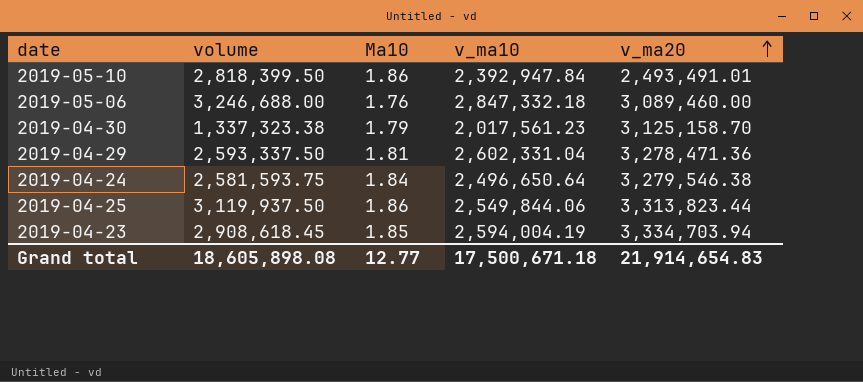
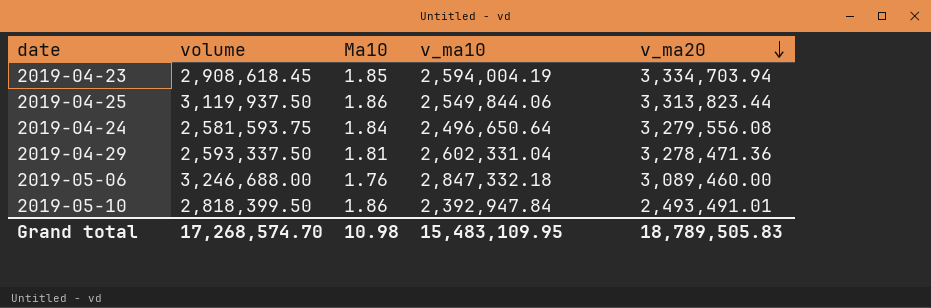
row order: v_ma20 ascending -> v_ma20 descending
row 2019-04-30: 1,337,323.38 | 1.79 | 2,017,561.23 | 3,125,158.70 -> none
2019-04-24 | v_ma20: 3,279,546.38 -> 3,279,556.08
Grand total | volume: 18,605,898.08 -> 17,268,574.70
Grand total | Ma10: 12.77 -> 10.98
Grand total | v_ma10: 17,500,671.18 -> 15,483,109.95
Grand total | v_ma20: 21,914,654.83 -> 18,789,505.83

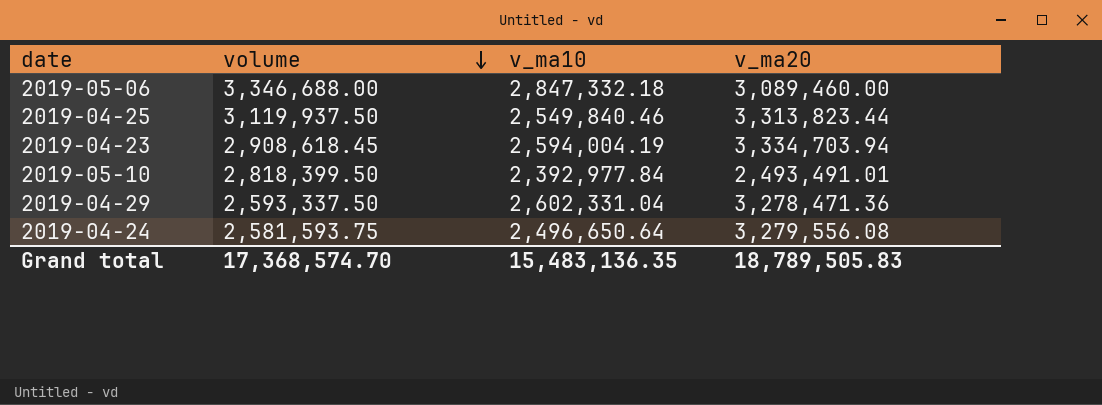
row order: v_ma20 descending -> volume descending
column Ma10 | position: 3 -> none
2019-05-06 | volume: 3,246,688.00 -> 3,346,688.00
2019-04-25 | v_ma10: 2,549,844.06 -> 2,549,840.46
2019-05-10 | v_ma10: 2,392,947.84 -> 2,392,977.84
Grand total | volume: 17,268,574.70 -> 17,368,574.70
Grand total | v_ma10: 15,483,109.95 -> 15,483,136.35

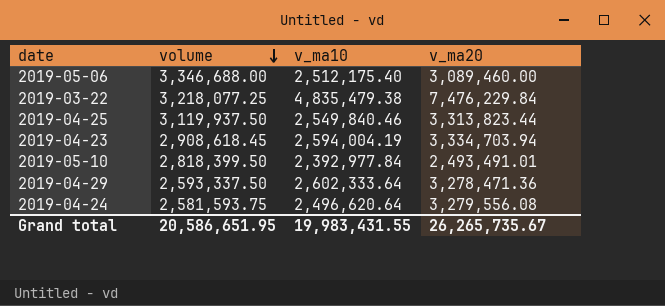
2019-05-06 | v_ma10: 2,847,332.18 -> 2,512,175.40
row 2019-03-22: none -> 3,218,077.25 | 4,835,479.38 | 7,476,229.84
2019-04-29 | v_ma10: 2,602,331.04 -> 2,602,333.64
2019-04-24 | v_ma10: 2,496,650.64 -> 2,496,620.64
Grand total | volume: 17,368,574.70 -> 20,586,651.95
Grand total | v_ma10: 15,483,136.35 -> 19,983,431.55
Grand total | v_ma20: 18,789,505.83 -> 26,265,735.67

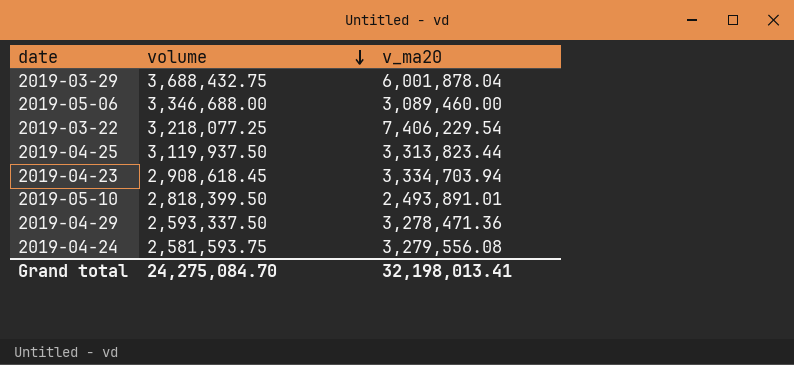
column v_ma10 | position: 3 -> none
row 2019-03-29: none -> 3,688,432.75 | 6,001,878.04
2019-03-22 | v_ma20: 7,476,229.84 -> 7,406,229.54
2019-05-10 | v_ma20: 2,493,491.01 -> 2,493,891.01
Grand total | volume: 20,586,651.95 -> 24,275,084.70
Grand total | v_ma20: 26,265,735.67 -> 32,198,013.41

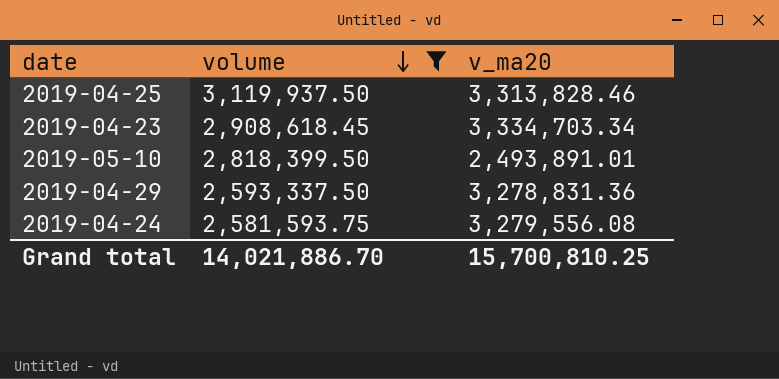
filter: none -> volume <= 3,119,937.50
2019-04-25 | v_ma20: 3,313,823.44 -> 3,313,828.46
2019-04-23 | v_ma20: 3,334,703.94 -> 3,334,703.34
2019-04-29 | v_ma20: 3,278,471.36 -> 3,278,831.36
Grand total | volume: 24,275,084.70 -> 14,021,886.70
Grand total | v_ma20: 32,198,013.41 -> 15,700,810.25

